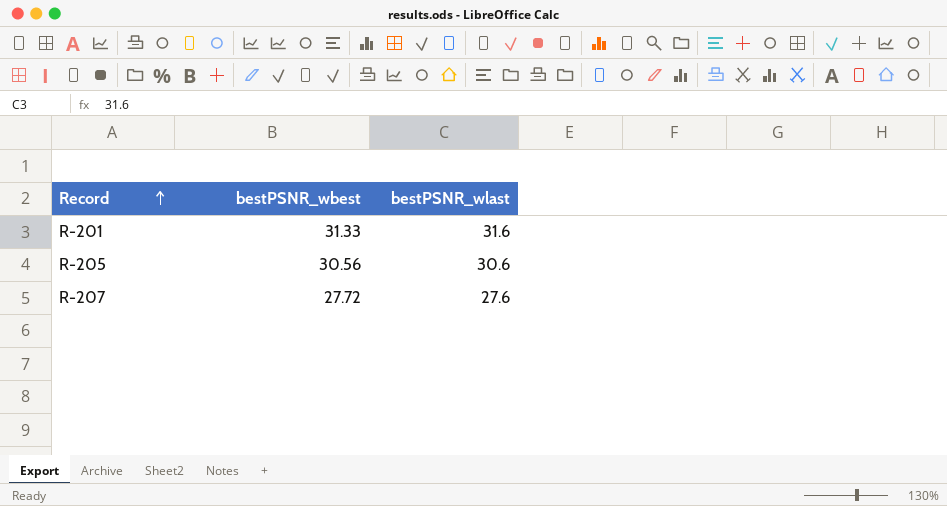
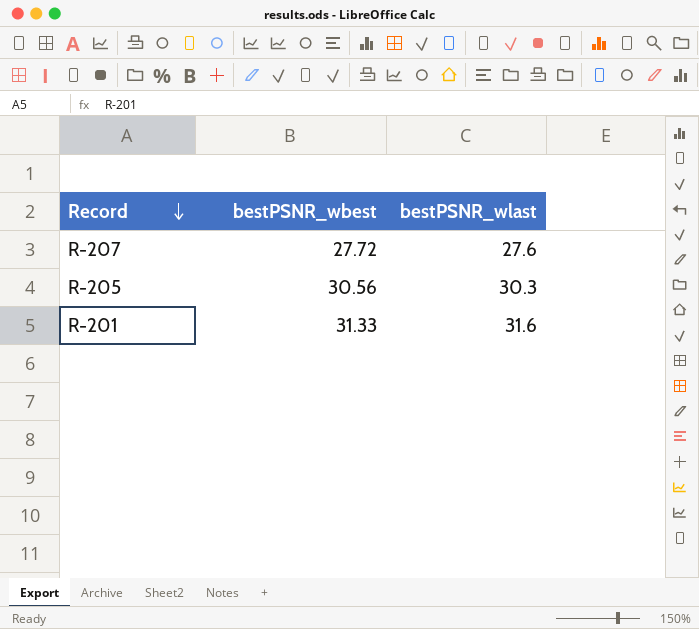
row order: Record ascending -> Record descending
R-205 | bestPSNR_wlast: 30.6 -> 30.3

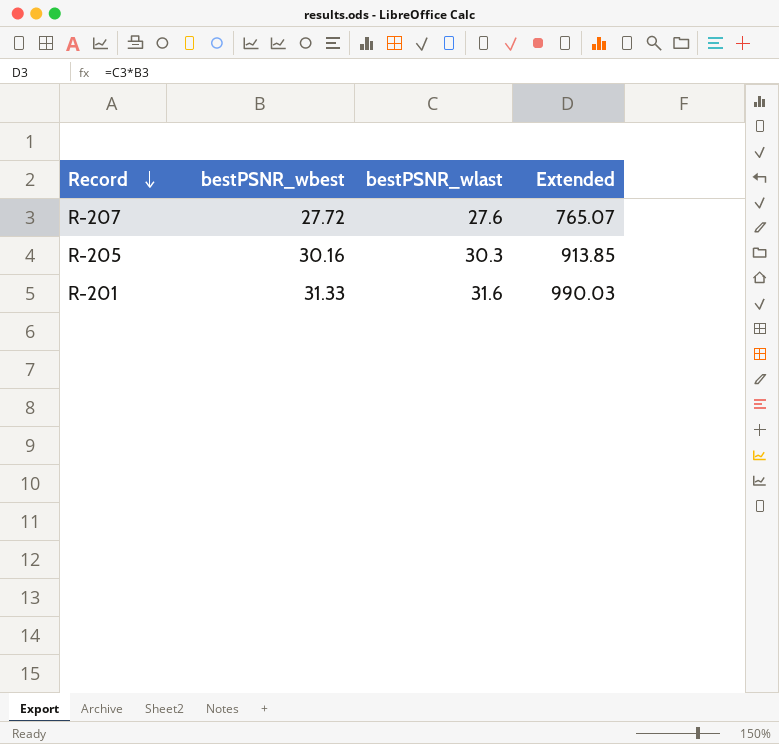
column Extended | formula: none -> [bestPSNR_wbest] * [bestPSNR_wlast]
R-205 | bestPSNR_wbest: 30.56 -> 30.16

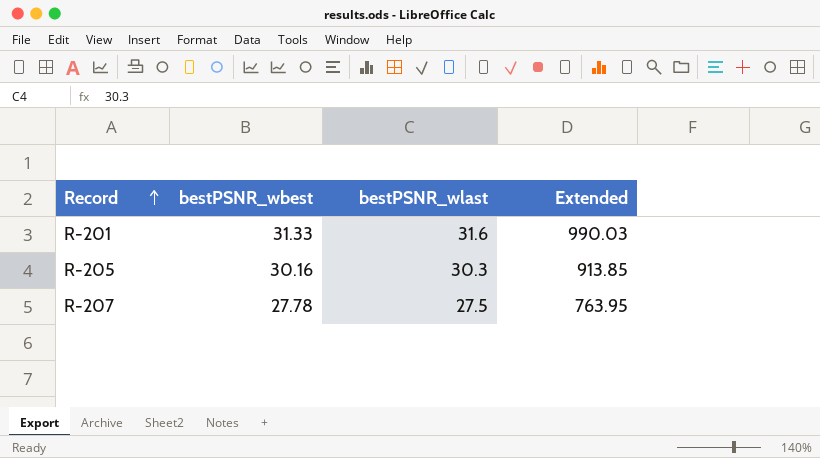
row order: Record descending -> Record ascending
R-207 | bestPSNR_wbest: 27.72 -> 27.78
R-207 | bestPSNR_wlast: 27.6 -> 27.5
R-207 | Extended: 765.07 -> 763.95

